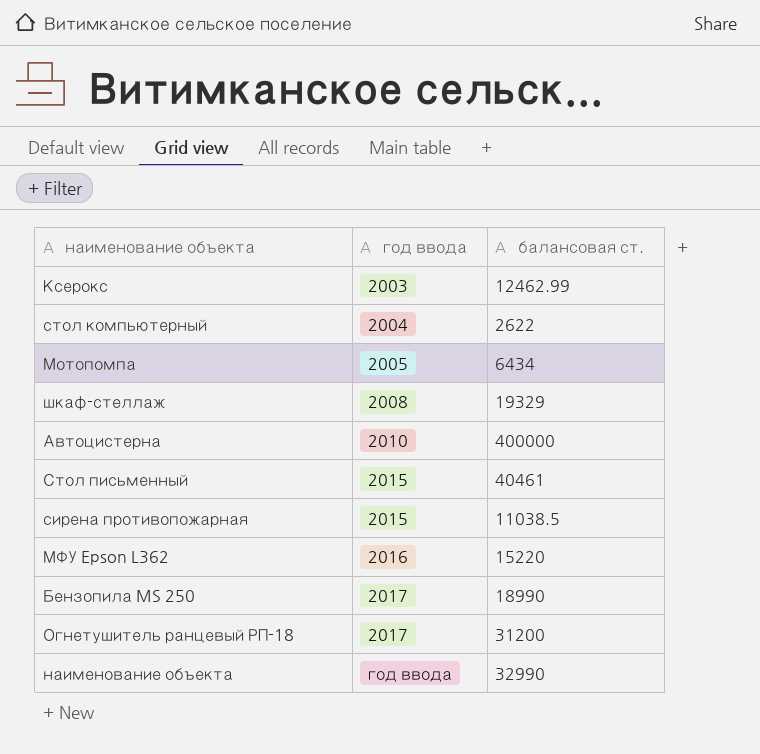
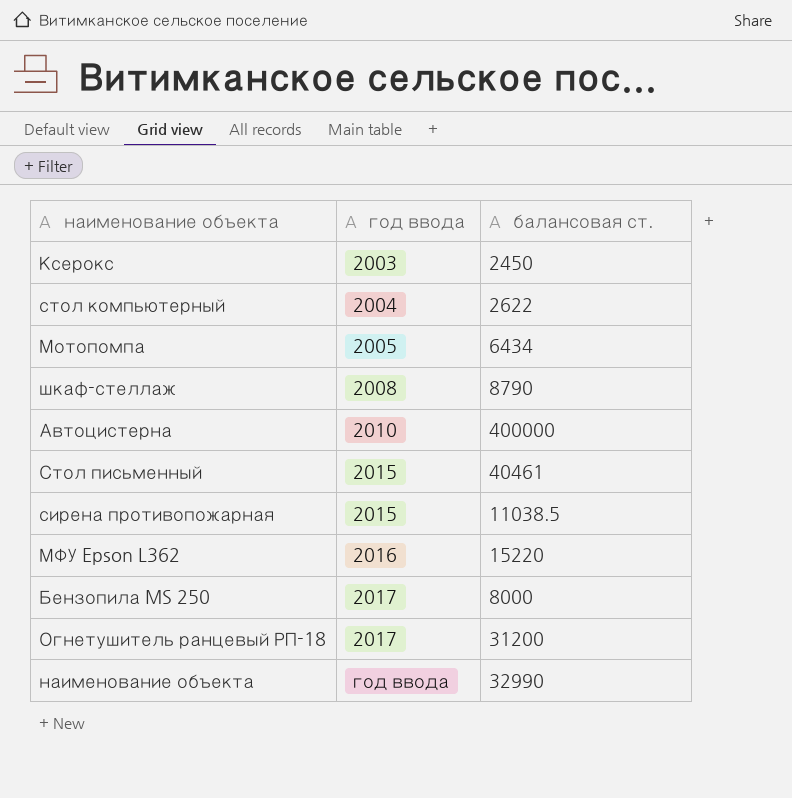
Ксерокс | балансовая ст.: 12462.99 -> 2450
шкаф-стеллаж | балансовая ст.: 19329 -> 8790
Бензопила MS 250 | балансовая ст.: 18990 -> 8000

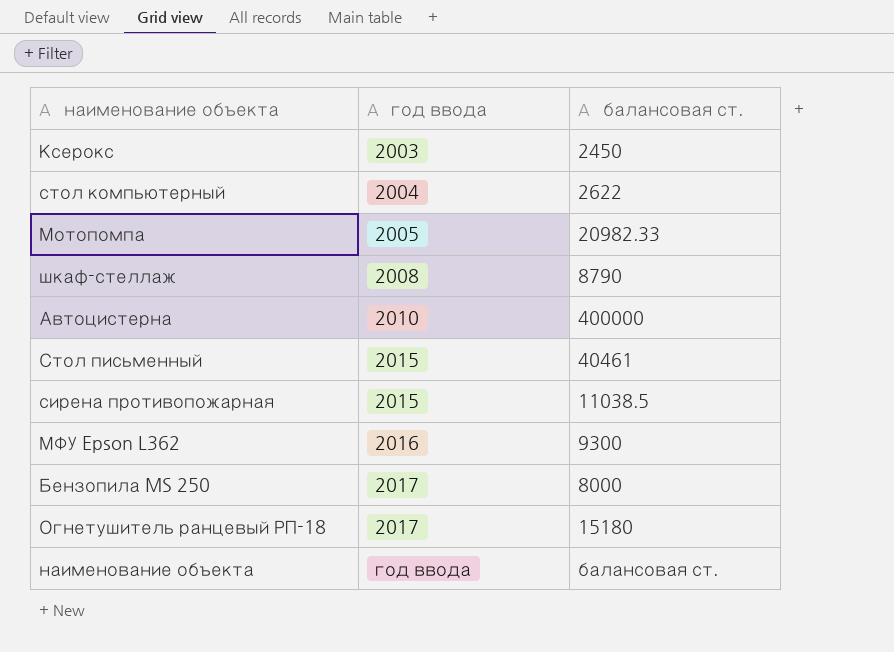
Мотопомпа | балансовая ст.: 6434 -> 20982.33
МФУ Epson L362 | балансовая ст.: 15220 -> 9300
Огнетушитель ранцевый РП-18 | балансовая ст.: 31200 -> 15180
наименование объекта | балансовая ст.: 32990 -> балансовая ст.

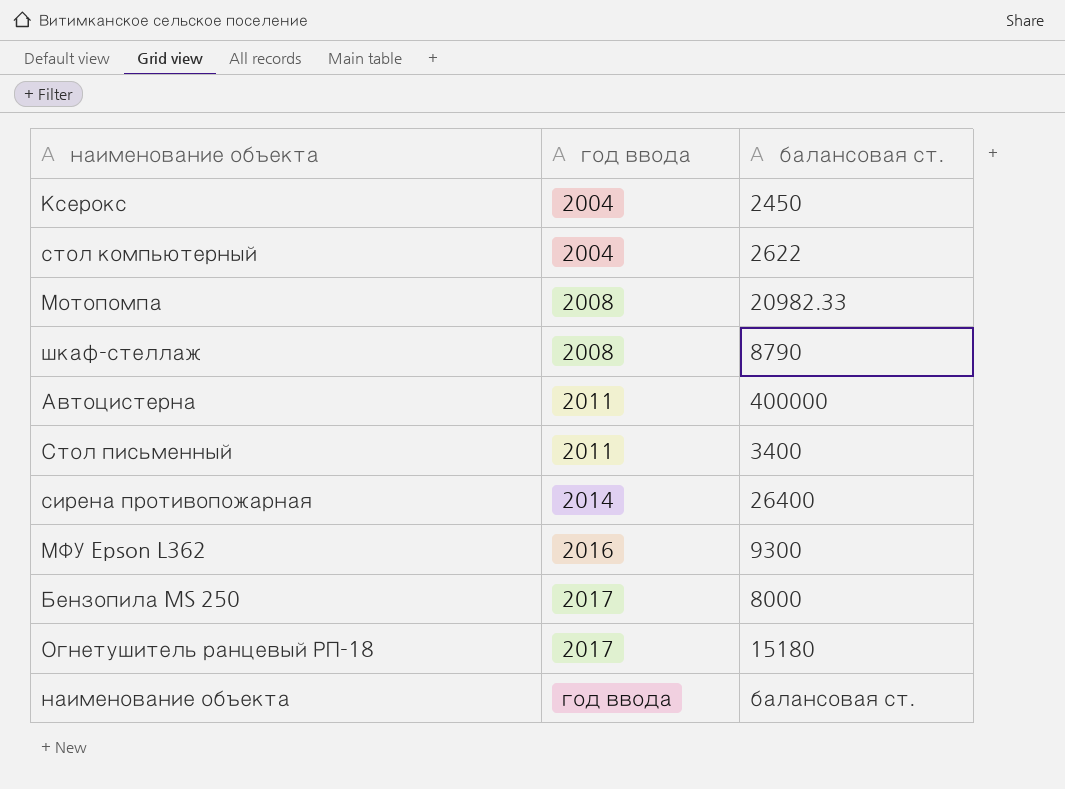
Ксерокс | год ввода: 2003 -> 2004
Мотопомпа | год ввода: 2005 -> 2008
Автоцистерна | год ввода: 2010 -> 2011
Стол письменный | год ввода: 2015 -> 2011
Стол письменный | балансовая ст.: 40461 -> 3400
сирена противопожарная | год ввода: 2015 -> 2014
сирена противопожарная | балансовая ст.: 11038.5 -> 26400

